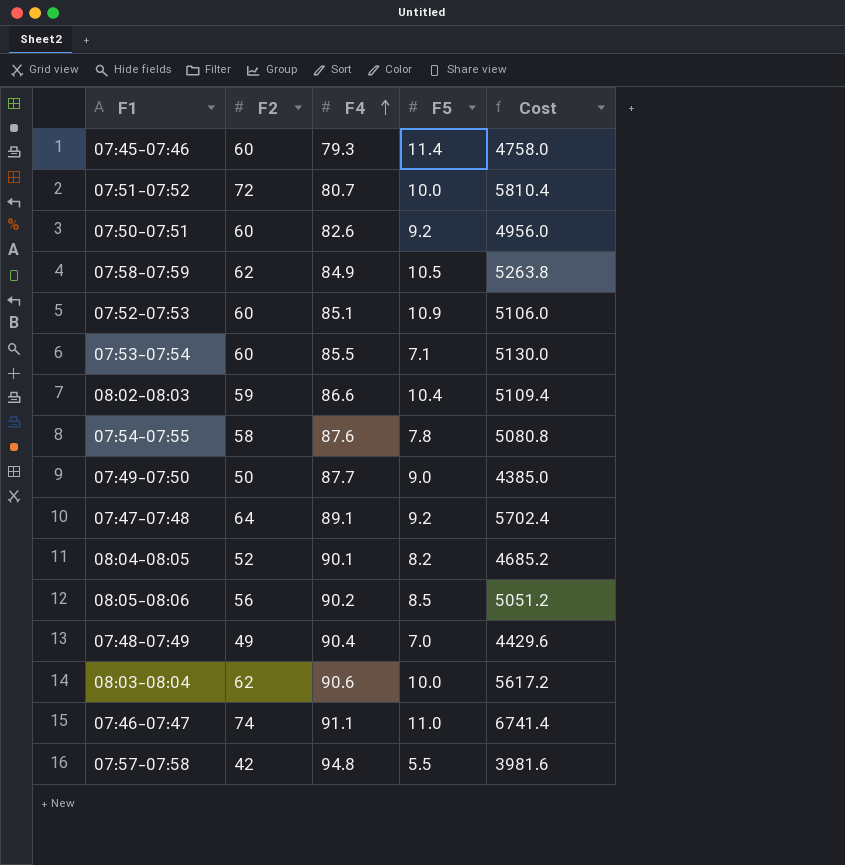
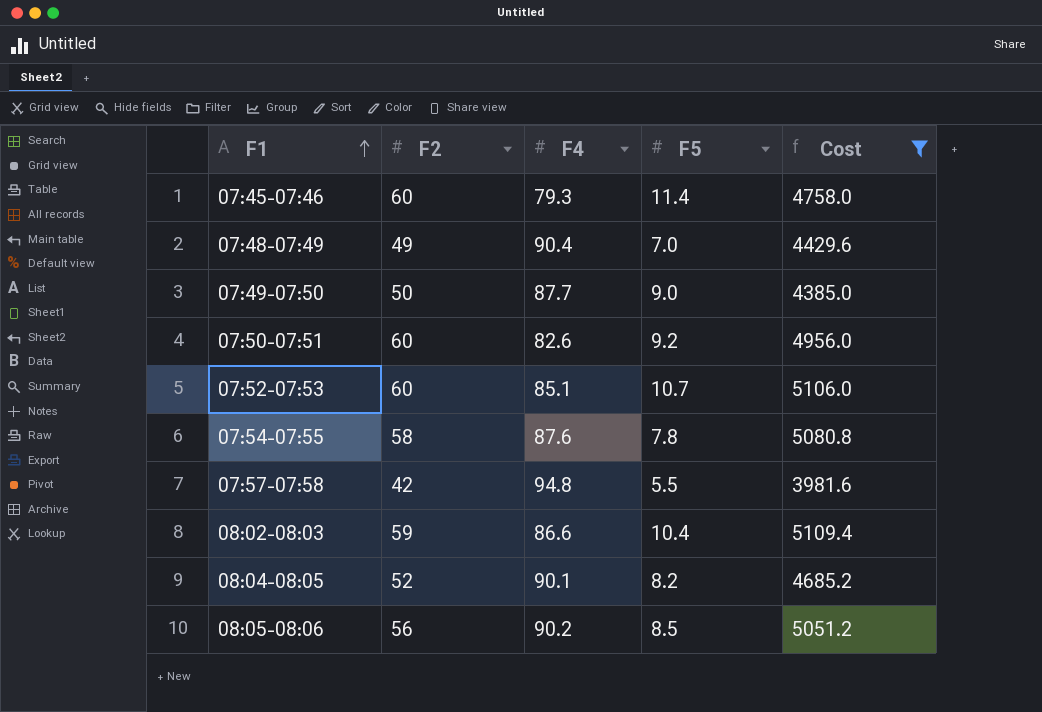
filter: none -> Cost <= 5109.4
row order: F4 ascending -> F1 ascending
07:52-07:53 | F5: 10.9 -> 10.7

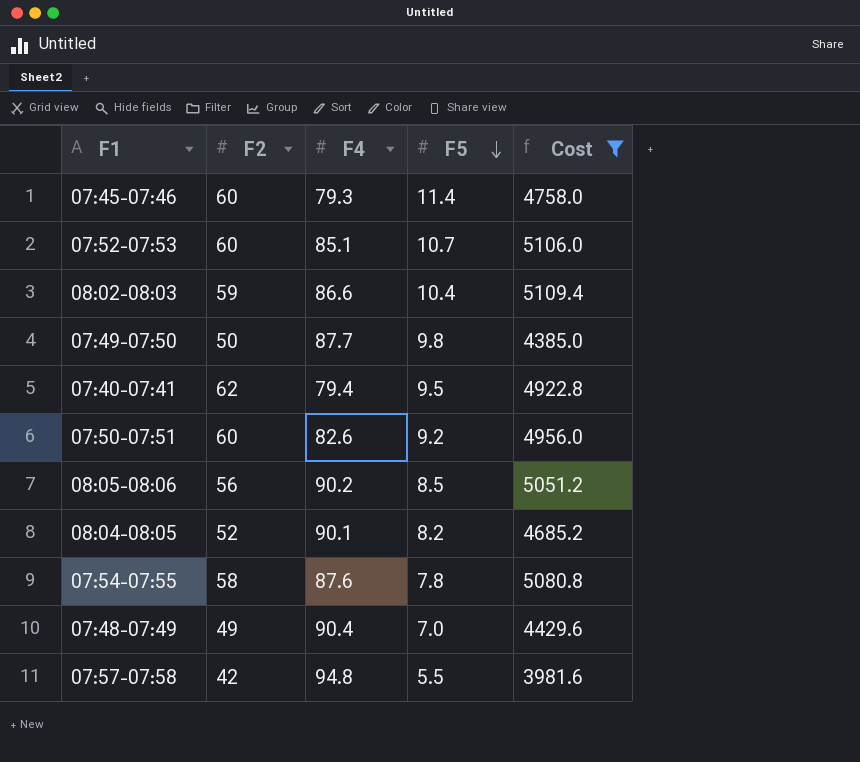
row order: F1 ascending -> F5 descending
07:49-07:50 | F5: 9.0 -> 9.8
row 07:40-07:41: none -> 62 | 79.4 | 9.5 | 4922.8

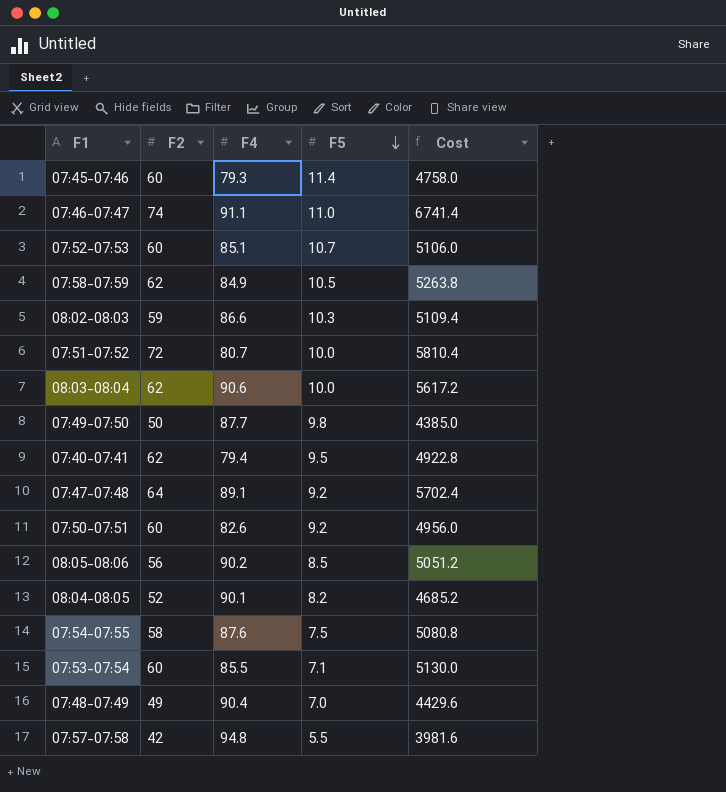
filter: Cost <= 5109.4 -> none
08:02-08:03 | F5: 10.4 -> 10.3
07:54-07:55 | F5: 7.8 -> 7.5

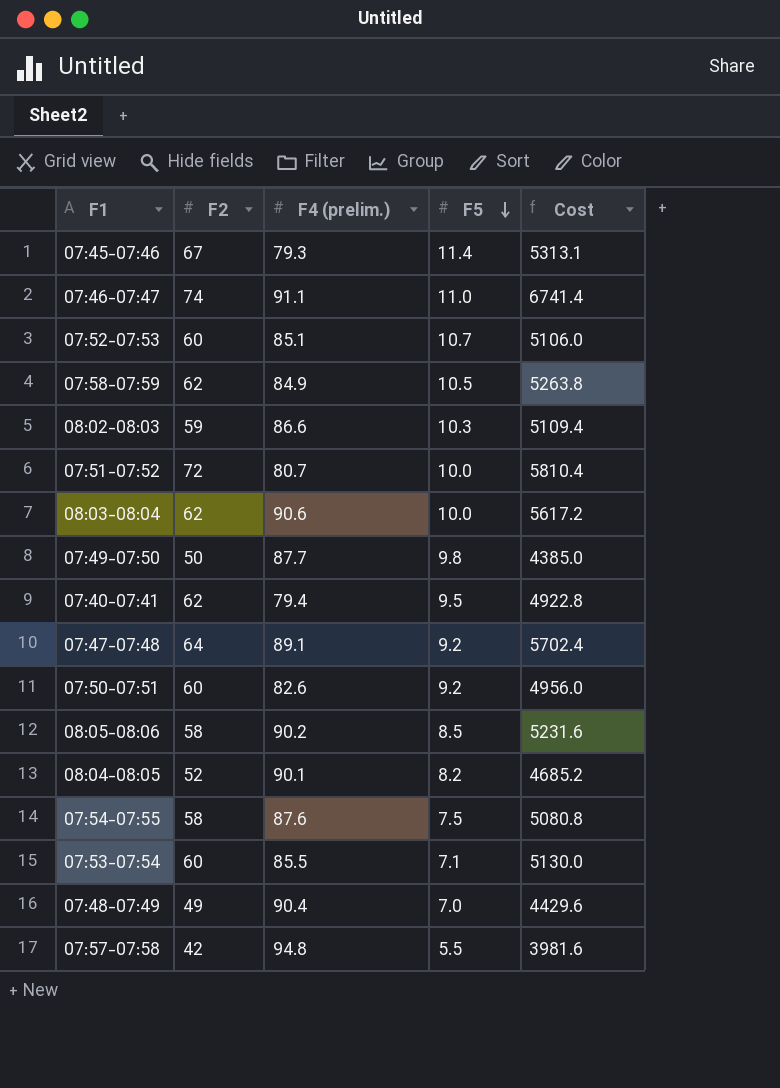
column name: F4 -> F4 (prelim.)
07:45-07:46 | F2: 60 -> 67
07:45-07:46 | Cost: 4758.0 -> 5313.1
08:05-08:06 | F2: 56 -> 58
08:05-08:06 | Cost: 5051.2 -> 5231.6

